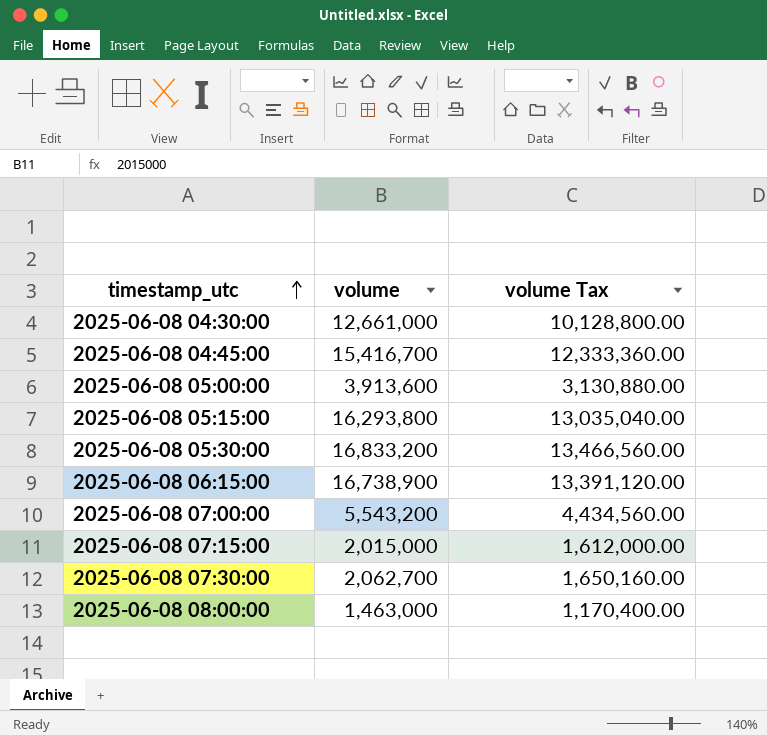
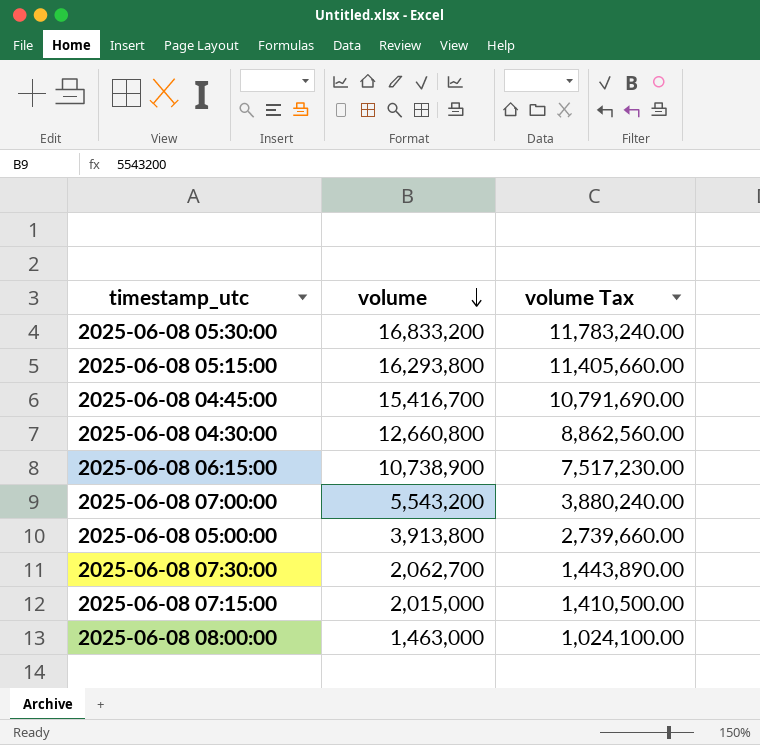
row order: timestamp_utc ascending -> volume descending
column volume Tax | formula: [volume] * 0.8 -> [volume] * 0.7
2025-06-08 04:30:00 | volume: 12,661,000 -> 12,660,800
2025-06-08 06:15:00 | volume: 16,738,900 -> 10,738,900
2025-06-08 05:00:00 | volume: 3,913,600 -> 3,913,800

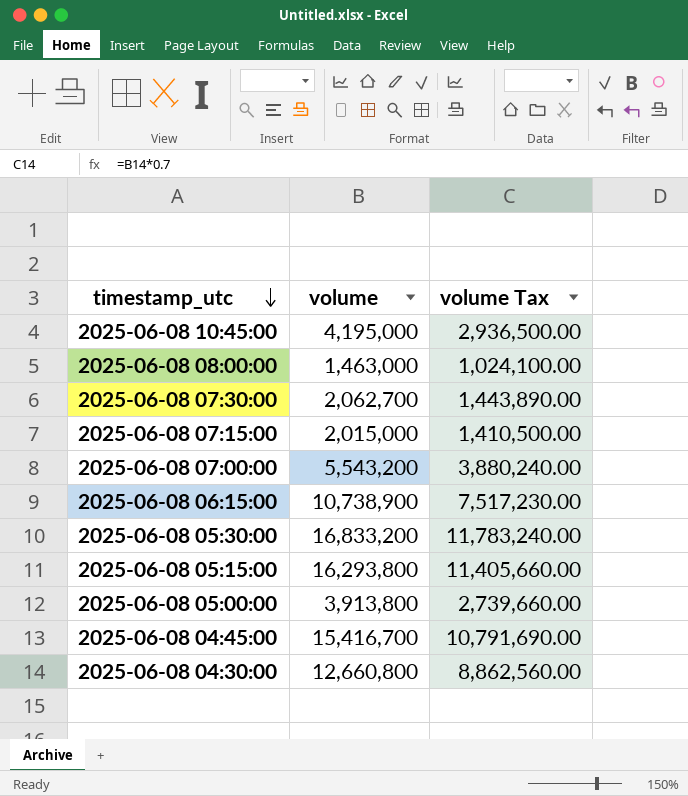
row order: volume descending -> timestamp_utc descending
row 2025-06-08 10:45:00: none -> 4,195,000 | 2,936,500.00

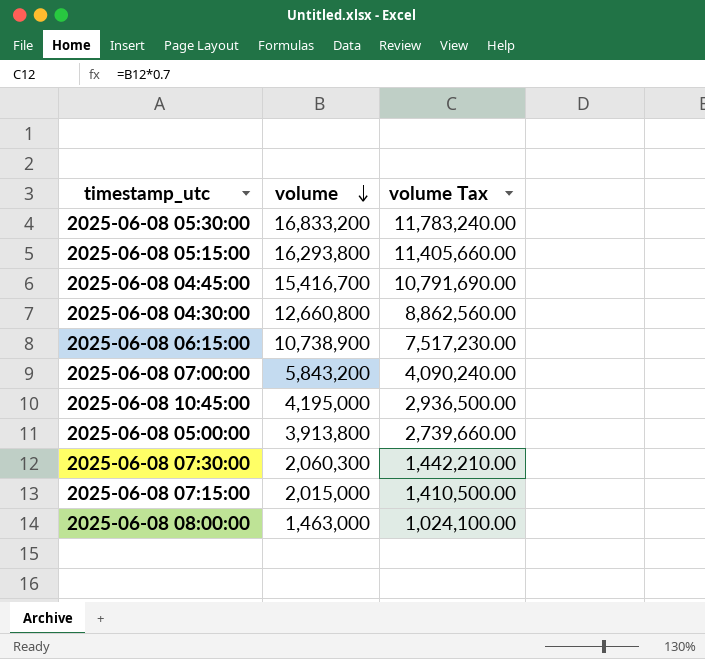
row order: timestamp_utc descending -> volume descending
2025-06-08 07:00:00 | volume: 5,543,200 -> 5,843,200
2025-06-08 07:00:00 | volume Tax: 3,880,240.00 -> 4,090,240.00
2025-06-08 07:30:00 | volume: 2,062,700 -> 2,060,300
2025-06-08 07:30:00 | volume Tax: 1,443,890.00 -> 1,442,210.00

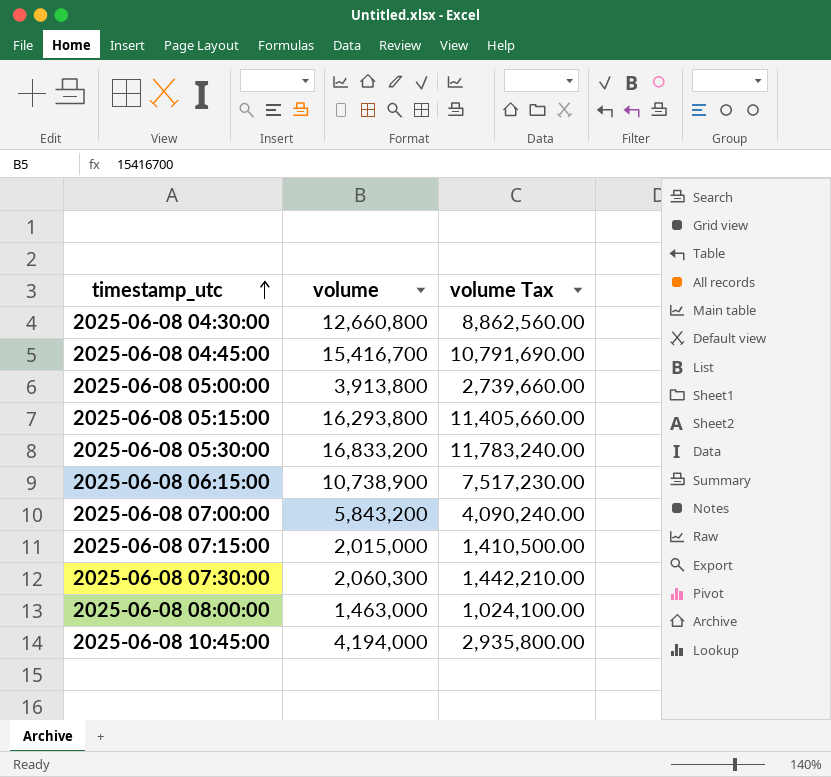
row order: volume descending -> timestamp_utc ascending
2025-06-08 10:45:00 | volume: 4,195,000 -> 4,194,000
2025-06-08 10:45:00 | volume Tax: 2,936,500.00 -> 2,935,800.00

